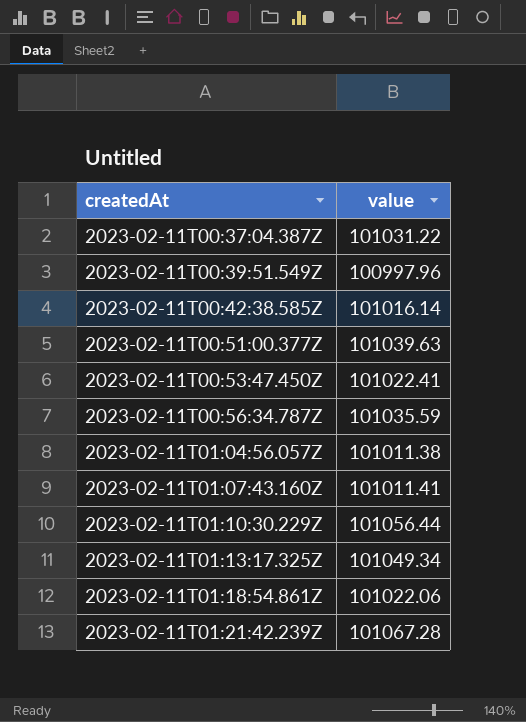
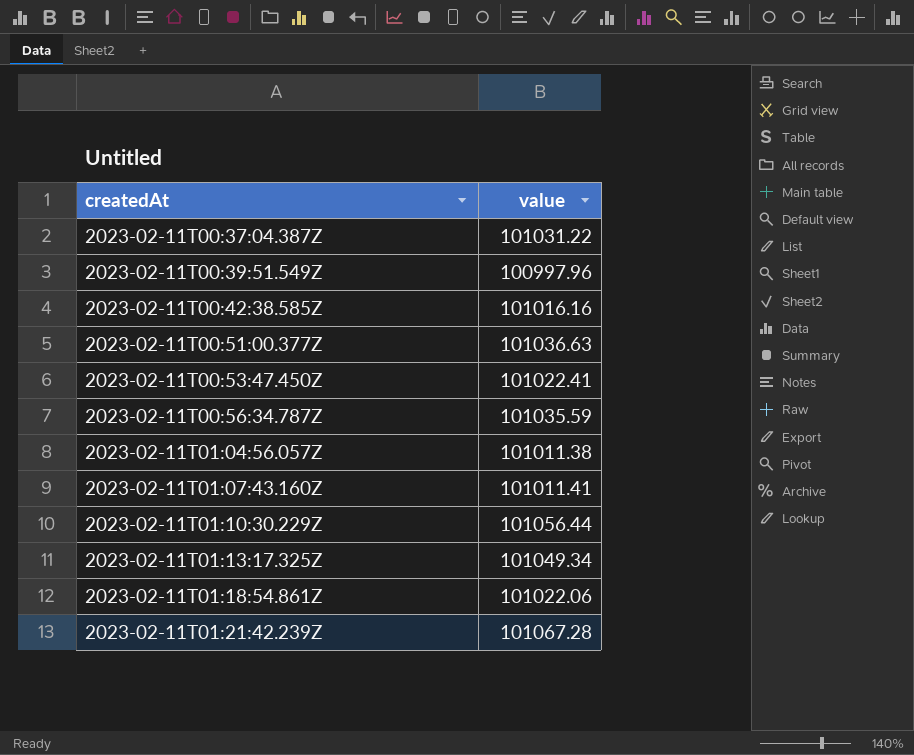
2023-02-11T00:42:38.585Z | value: 101016.14 -> 101016.16
2023-02-11T00:51:00.377Z | value: 101039.63 -> 101036.63

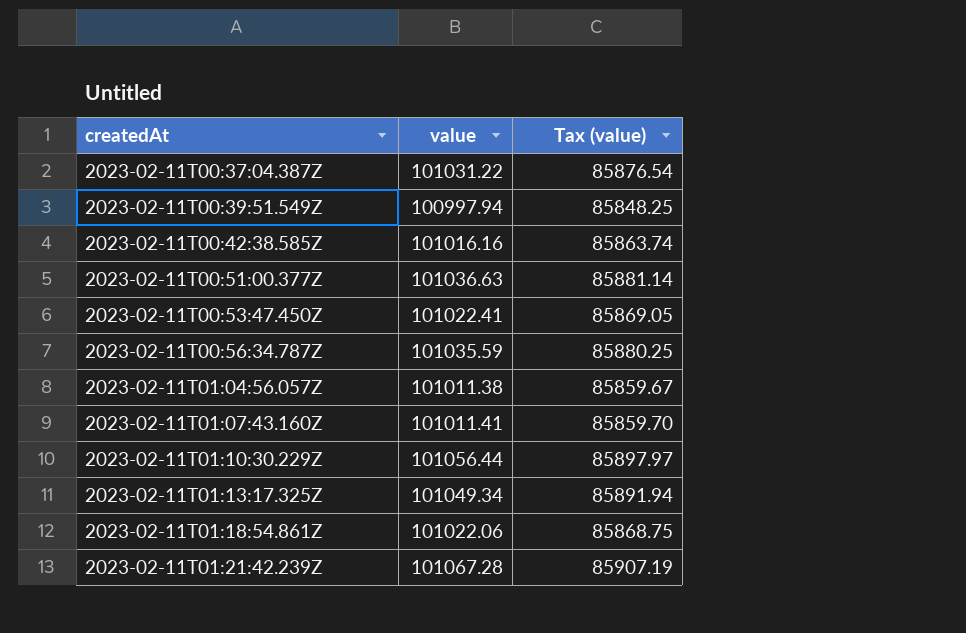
column Tax (value) | formula: none -> [value] * 0.85
2023-02-11T00:39:51.549Z | value: 100997.96 -> 100997.94

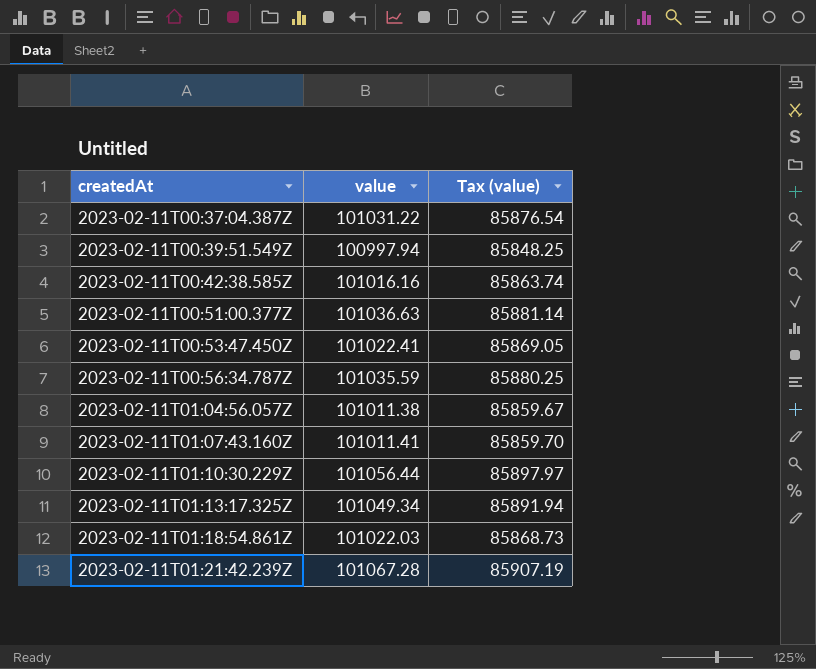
2023-02-11T01:18:54.861Z | value: 101022.06 -> 101022.03
2023-02-11T01:18:54.861Z | Tax (value): 85868.75 -> 85868.73

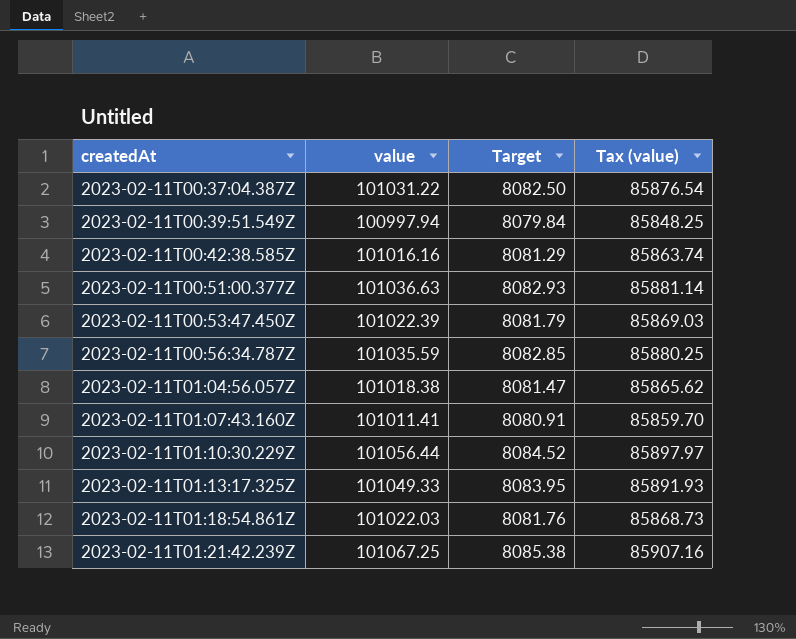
column Target | formula: none -> [value] * 0.08
2023-02-11T00:53:47.450Z | value: 101022.41 -> 101022.39
2023-02-11T00:53:47.450Z | Tax (value): 85869.05 -> 85869.03
2023-02-11T01:04:56.057Z | value: 101011.38 -> 101018.38
2023-02-11T01:04:56.057Z | Tax (value): 85859.67 -> 85865.62
2023-02-11T01:13:17.325Z | value: 101049.34 -> 101049.33
2023-02-11T01:13:17.325Z | Tax (value): 85891.94 -> 85891.93
2023-02-11T01:21:42.239Z | value: 101067.28 -> 101067.25
2023-02-11T01:21:42.239Z | Tax (value): 85907.19 -> 85907.16

